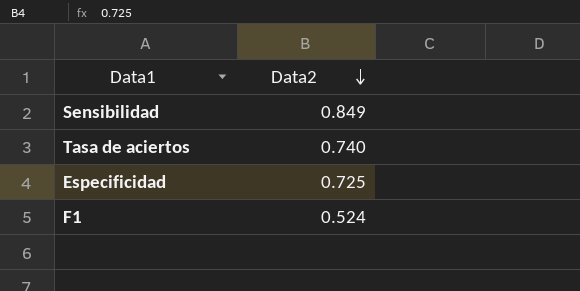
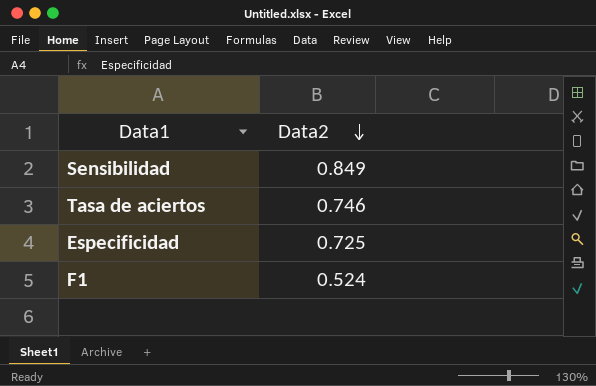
Tasa de aciertos | Data2: 0.740 -> 0.746

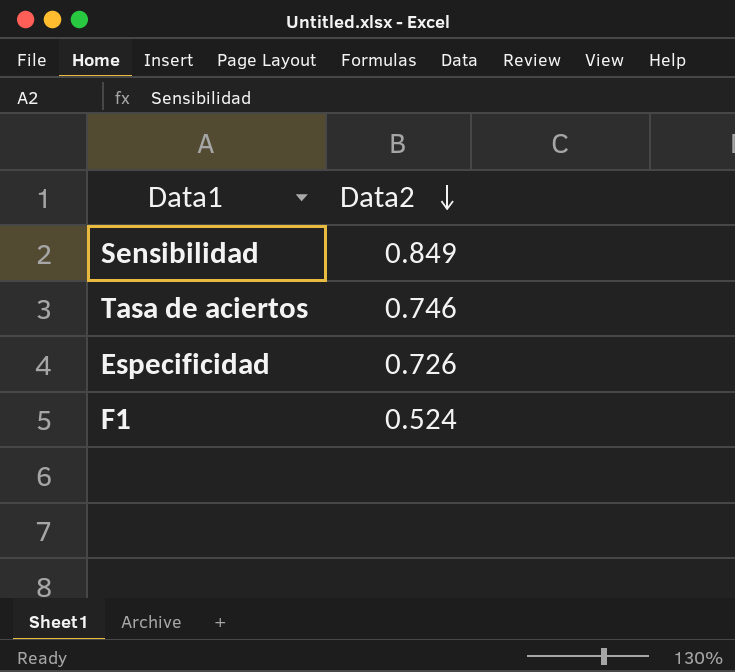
Especificidad | Data2: 0.725 -> 0.726

